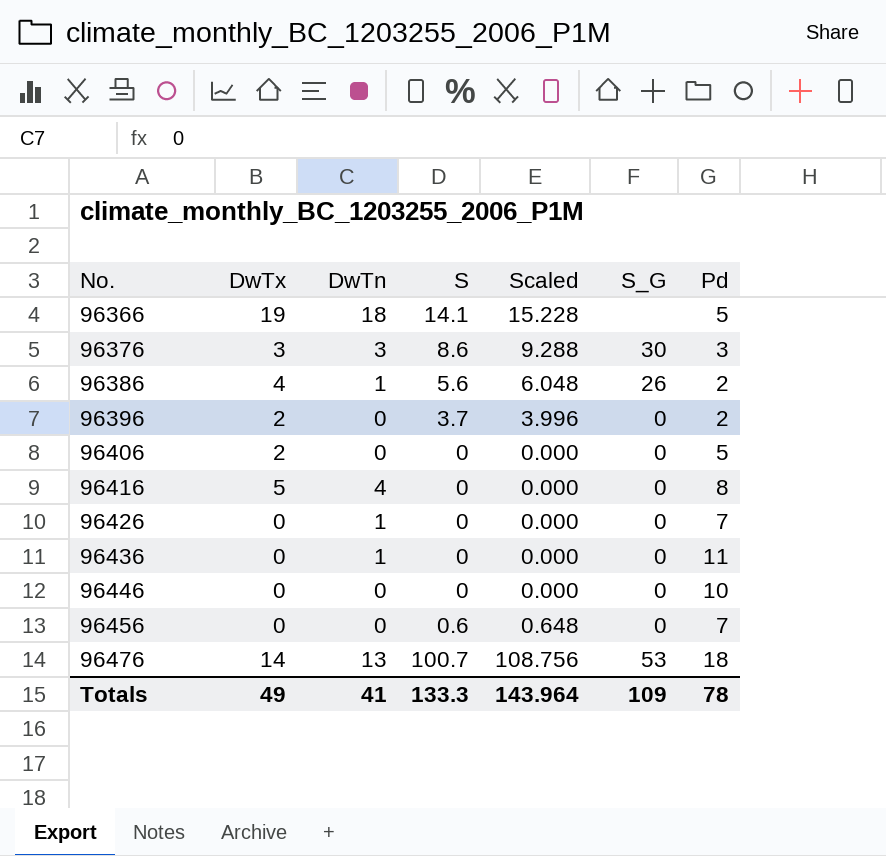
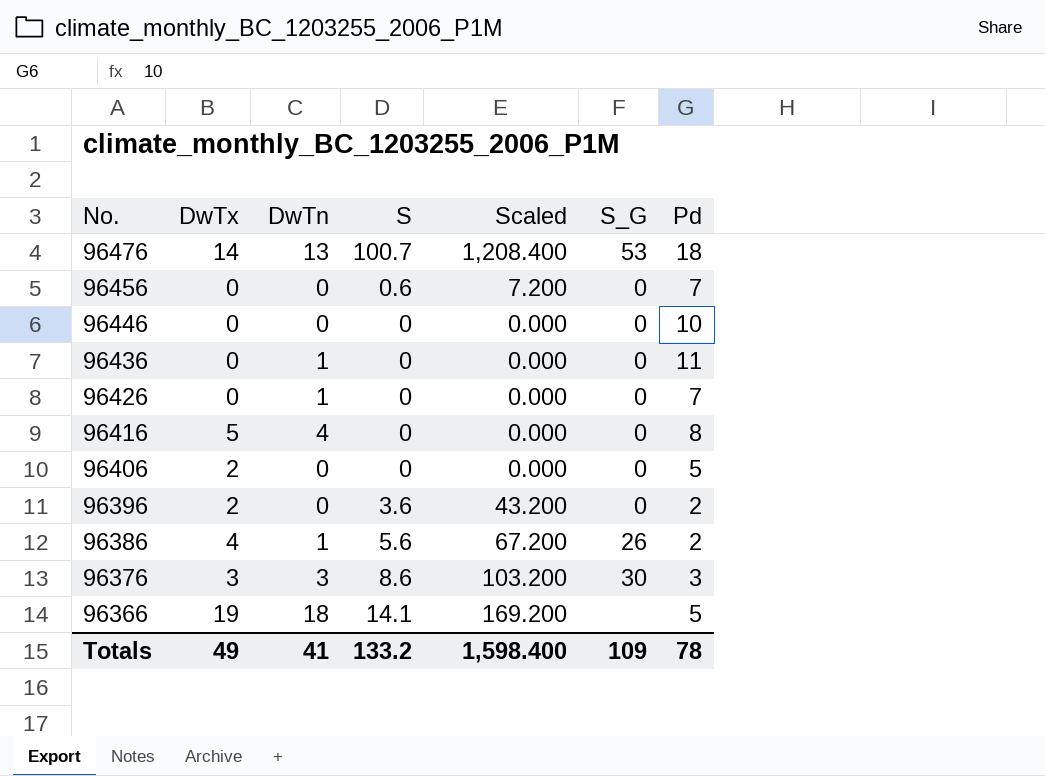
row order: No. ascending -> No. descending
column Scaled | formula: [S] * 1.08 -> [S] * 12
96396 | S: 3.7 -> 3.6
Totals | S: 133.3 -> 133.2
Totals | Scaled: 143.964 -> 1,598.400

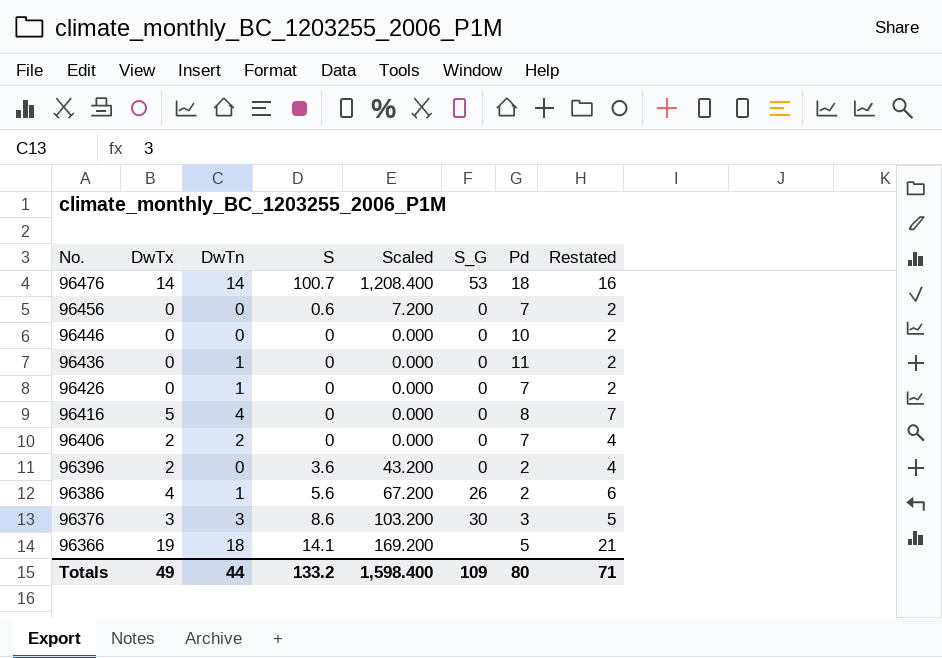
column Restated | formula: none -> [DwTx] + 2
96476 | DwTn: 13 -> 14
96406 | DwTn: 0 -> 2
96406 | Pd: 5 -> 7
Totals | DwTn: 41 -> 44
Totals | Pd: 78 -> 80

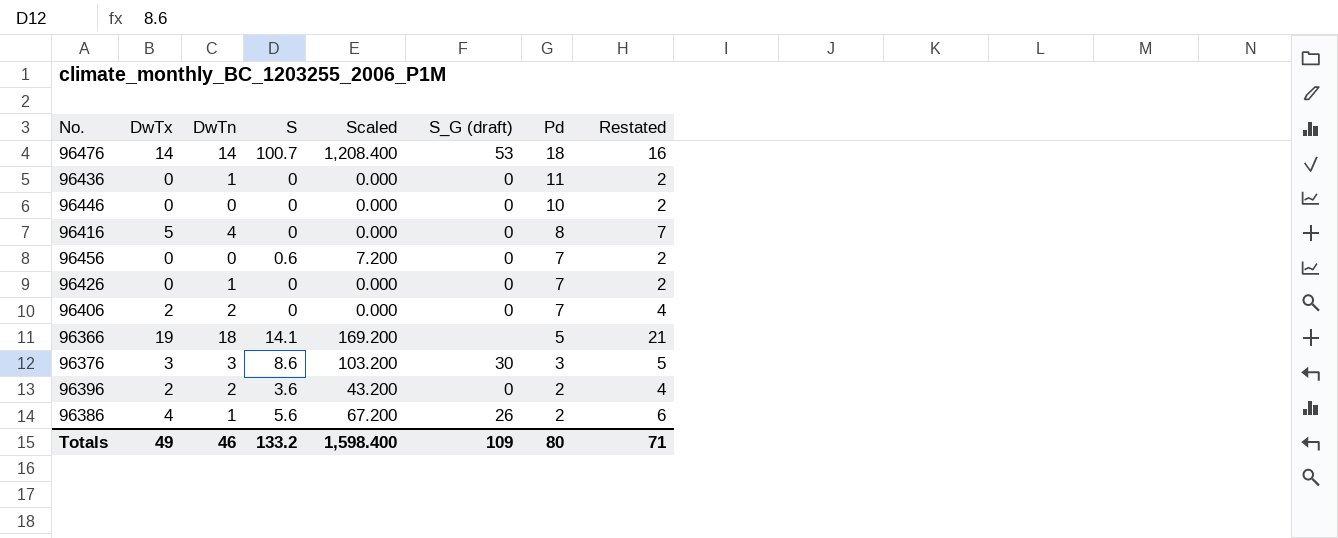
row order: No. descending -> Pd descending
column name: S_G -> S_G (draft)
96396 | DwTn: 0 -> 2
Totals | DwTn: 44 -> 46

